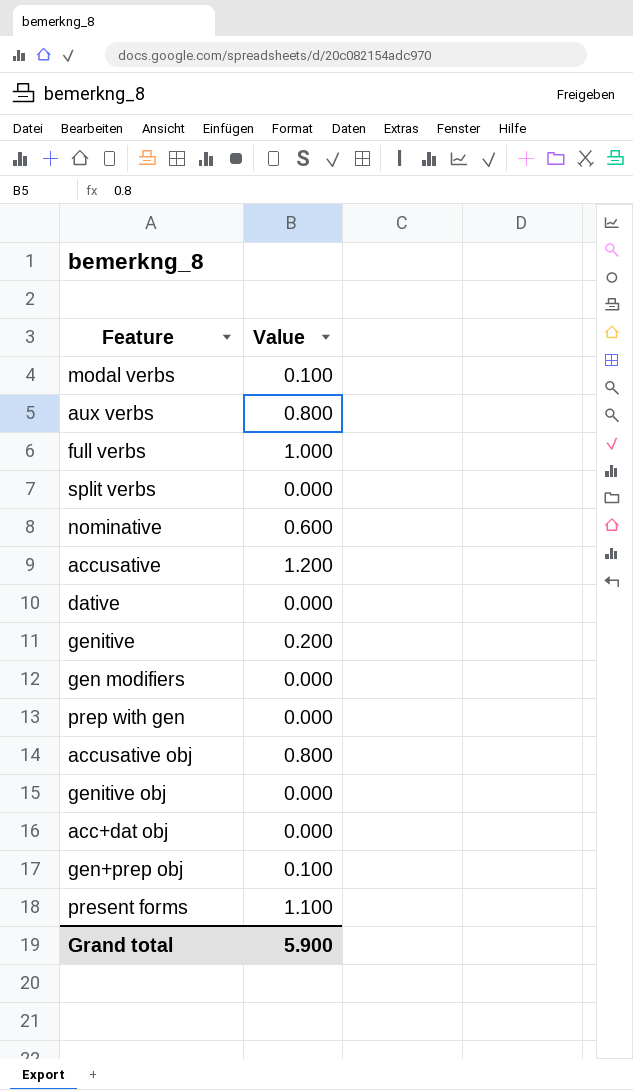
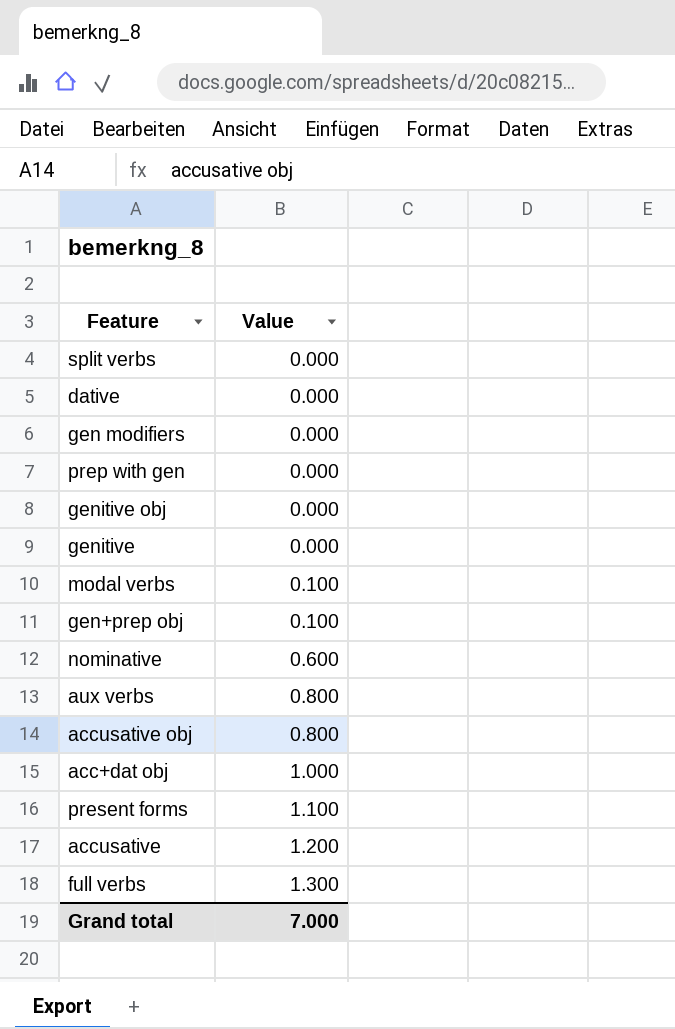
row order: none -> Value ascending
genitive | Value: 0.200 -> 0.000
acc+dat obj | Value: 0.000 -> 1.000
full verbs | Value: 1.000 -> 1.300
Grand total | Value: 5.900 -> 7.000

